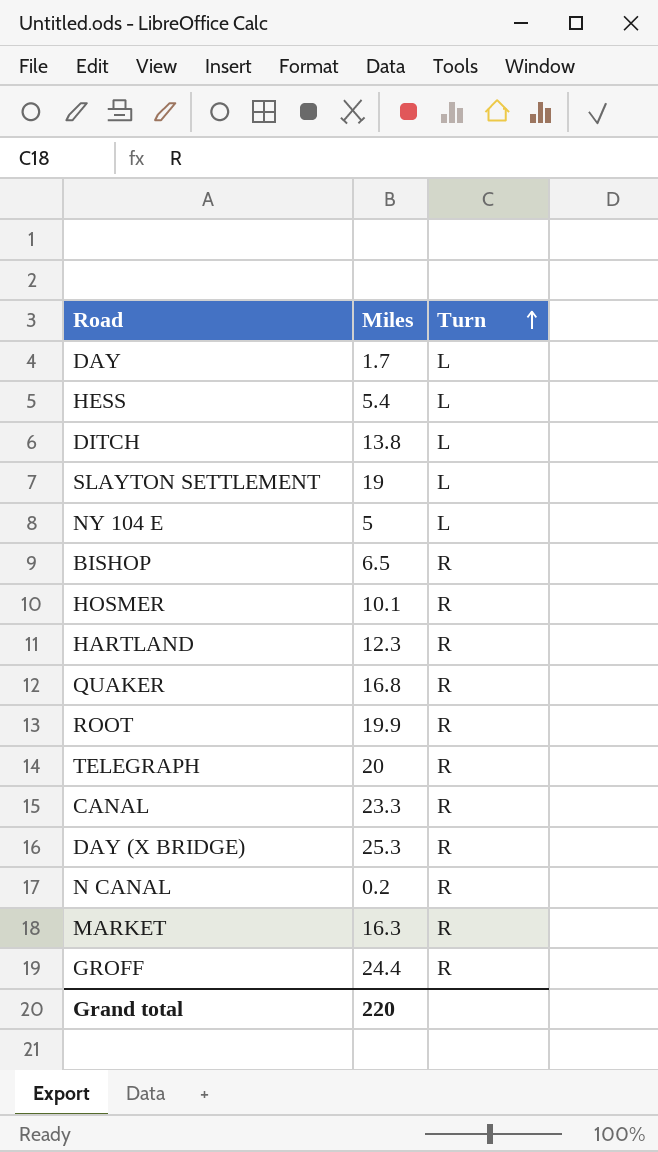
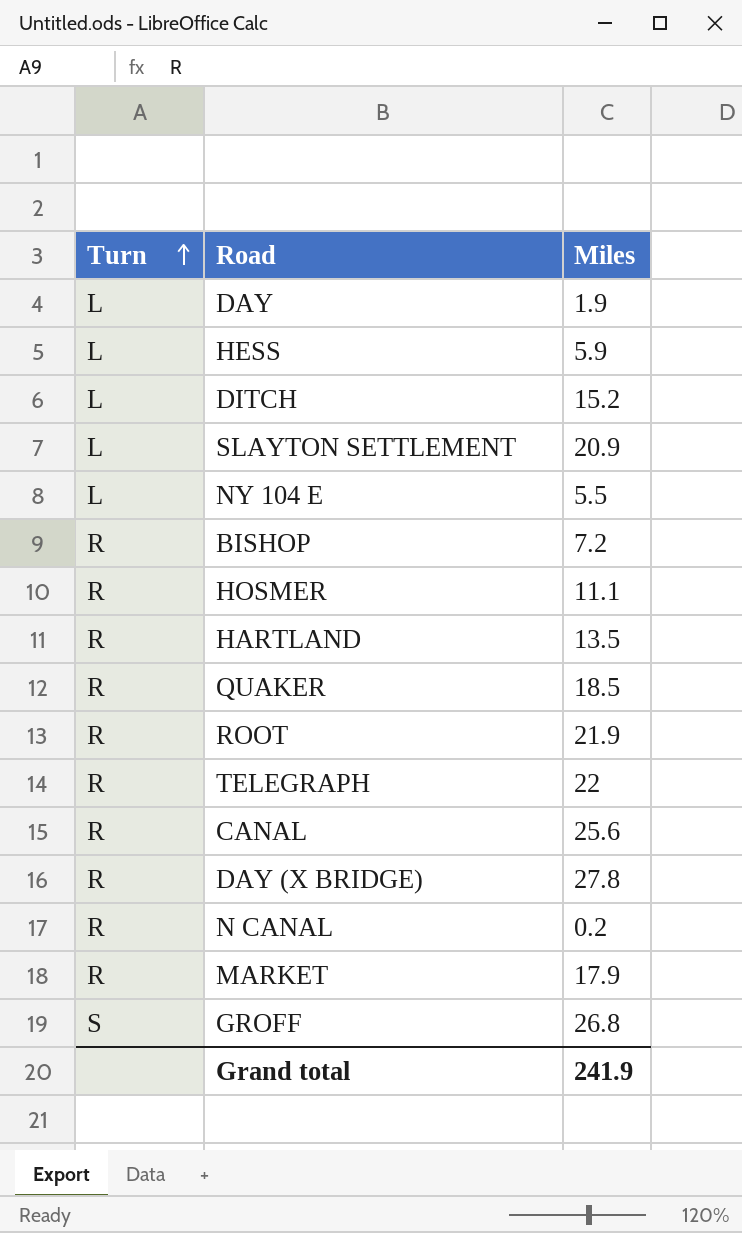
column Turn | position: 3 -> 1
DAY | Miles: 1.7 -> 1.9
HESS | Miles: 5.4 -> 5.9
DITCH | Miles: 13.8 -> 15.2
SLAYTON SETTLEMENT | Miles: 19 -> 20.9
NY 104 E | Miles: 5 -> 5.5
BISHOP | Miles: 6.5 -> 7.2
HOSMER | Miles: 10.1 -> 11.1
HARTLAND | Miles: 12.3 -> 13.5
QUAKER | Miles: 16.8 -> 18.5
ROOT | Miles: 19.9 -> 21.9
TELEGRAPH | Miles: 20 -> 22
CANAL | Miles: 23.3 -> 25.6
DAY (X BRIDGE) | Miles: 25.3 -> 27.8
MARKET | Miles: 16.3 -> 17.9
GROFF | Turn: R -> S
GROFF | Miles: 24.4 -> 26.8
Grand total | Miles: 220 -> 241.9

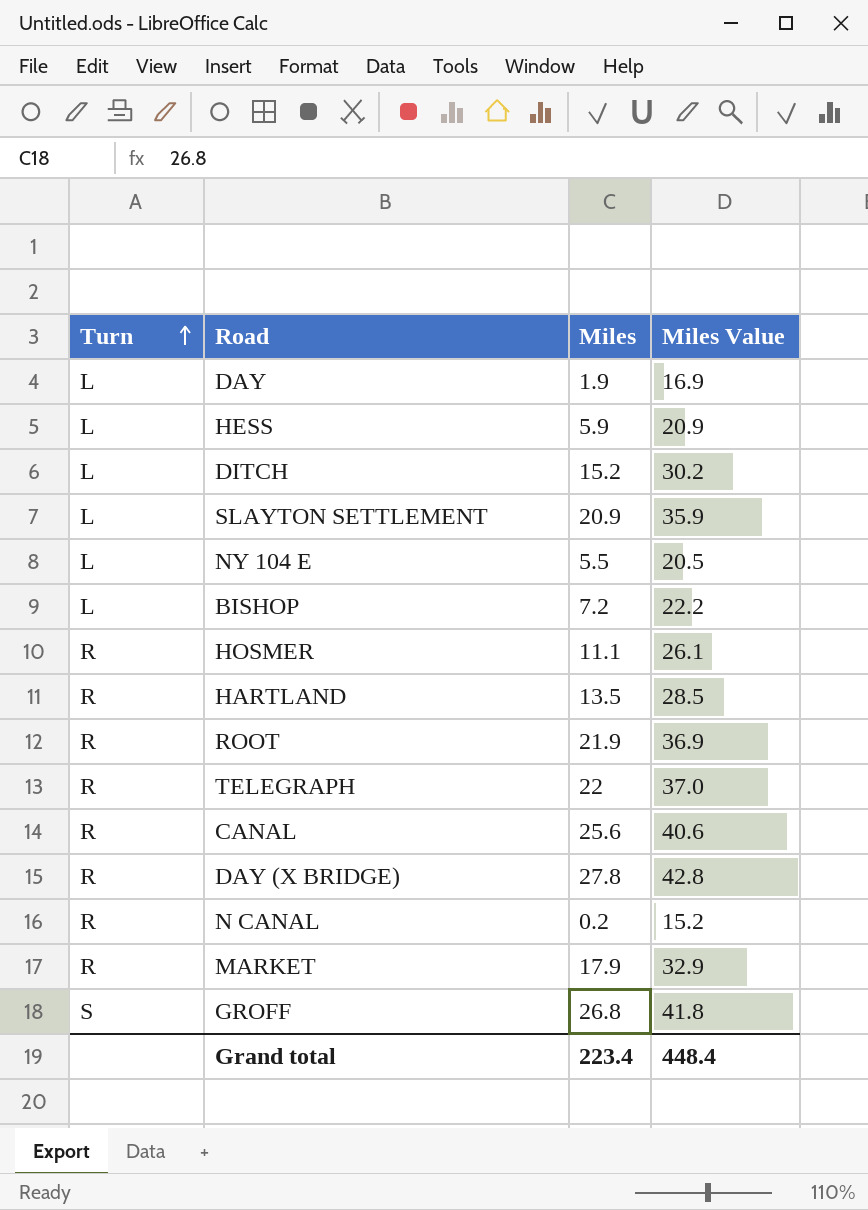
column Miles Value | formula: none -> [Miles] + 15
row QUAKER: R | 18.5 -> none
BISHOP | Turn: R -> L
Grand total | Miles: 241.9 -> 223.4

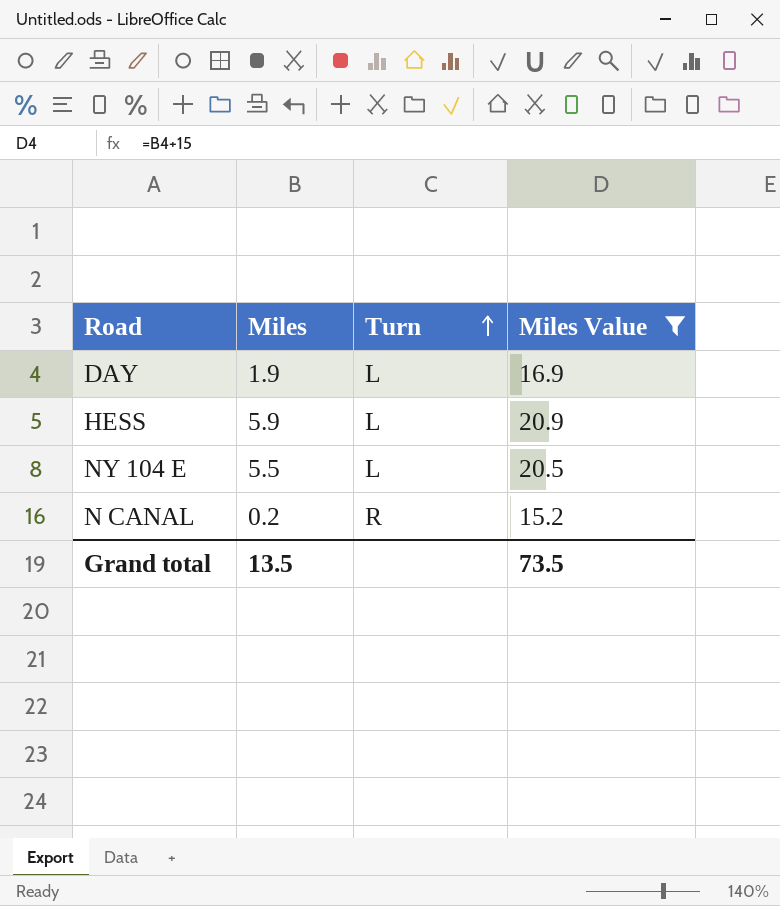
filter: none -> Miles Value <= 20.9
column Turn | position: 1 -> 3
Grand total | Miles: 223.4 -> 13.5
Grand total | Miles Value: 448.4 -> 73.5

